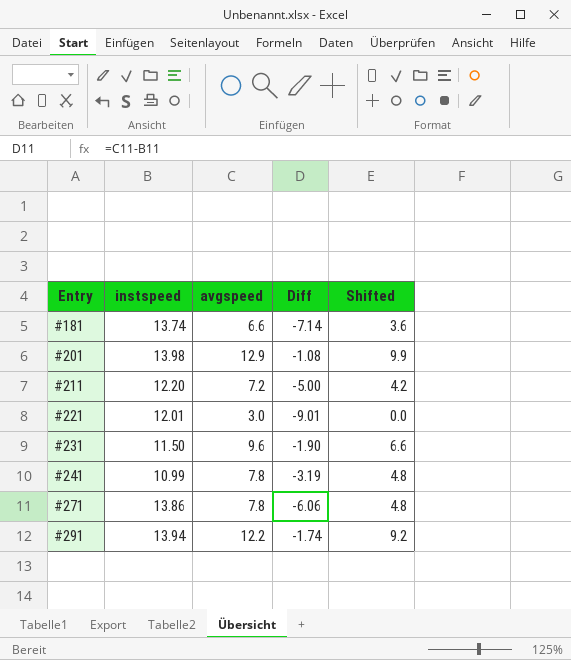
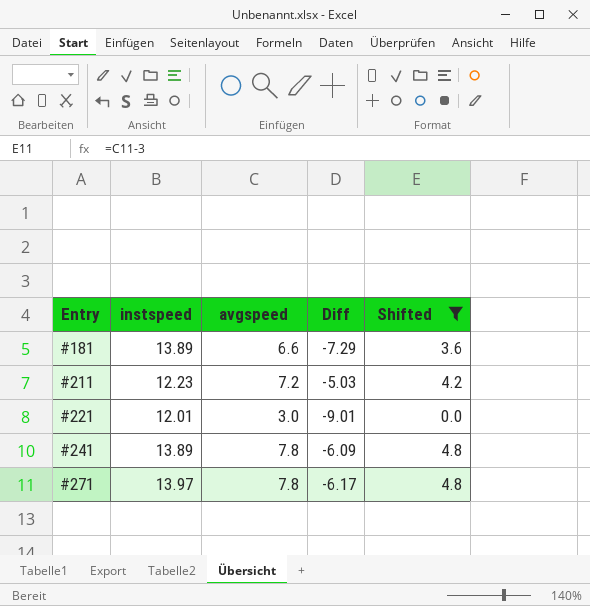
filter: none -> Shifted <= 4.8
#181 | instspeed: 13.74 -> 13.89
#181 | Diff: -7.14 -> -7.29
#211 | instspeed: 12.20 -> 12.23
#211 | Diff: -5.00 -> -5.03
#241 | instspeed: 10.99 -> 13.89
#241 | Diff: -3.19 -> -6.09
#271 | instspeed: 13.86 -> 13.97
#271 | Diff: -6.06 -> -6.17

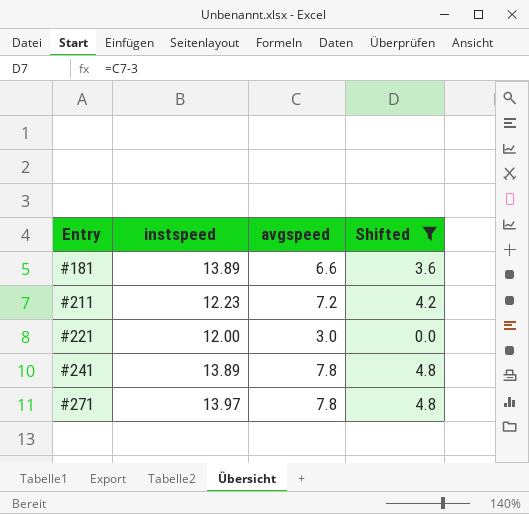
column Diff | formula: [avgspeed] - [instspeed] -> none
#221 | instspeed: 12.01 -> 12.00

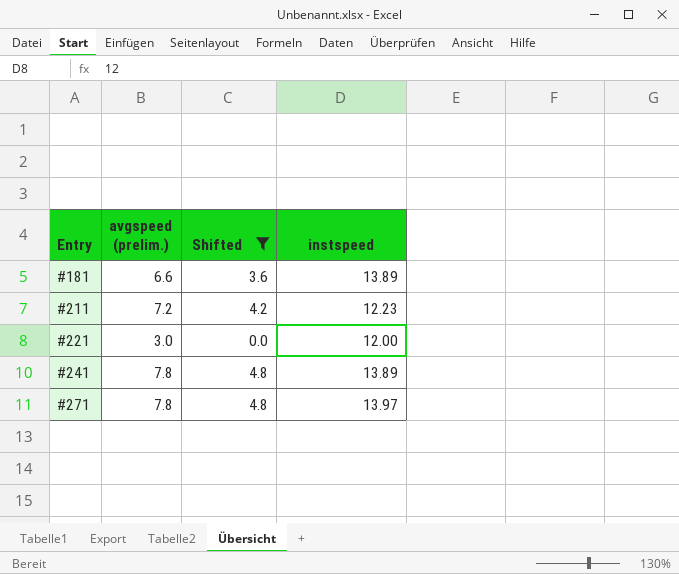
column name: avgspeed -> avgspeed (prelim.)
column instspeed | position: 2 -> 4

